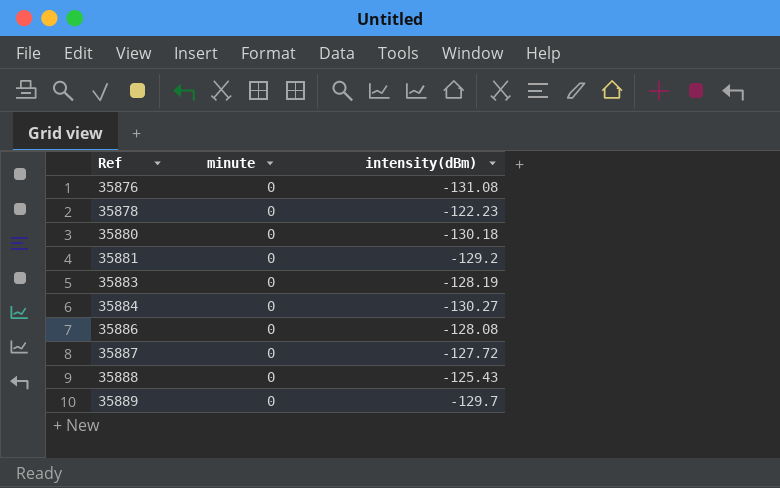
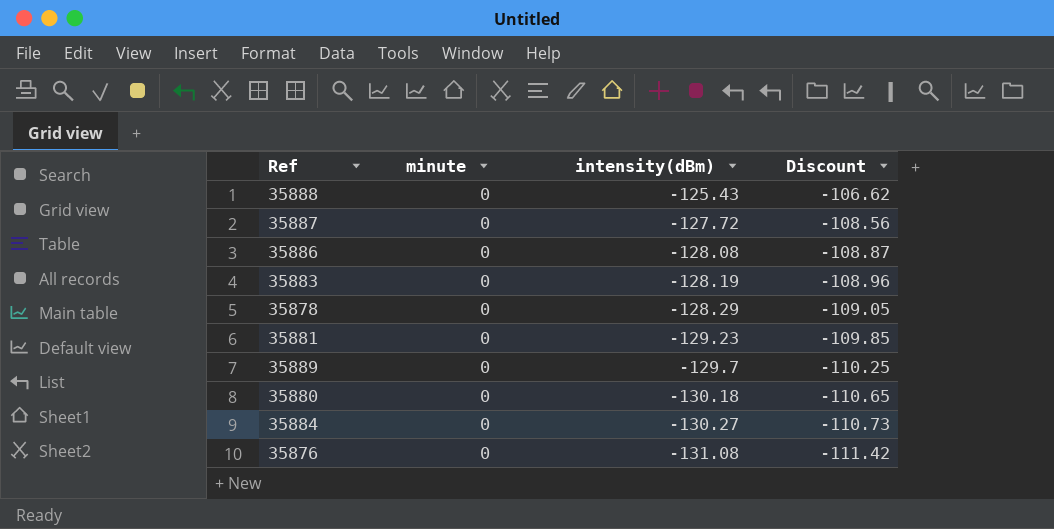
row order: Ref ascending -> intensity(dBm) descending
column Discount | formula: none -> [intensity(dBm)] * 0.85
35878 | intensity(dBm): -122.23 -> -128.29
35881 | intensity(dBm): -129.2 -> -129.23

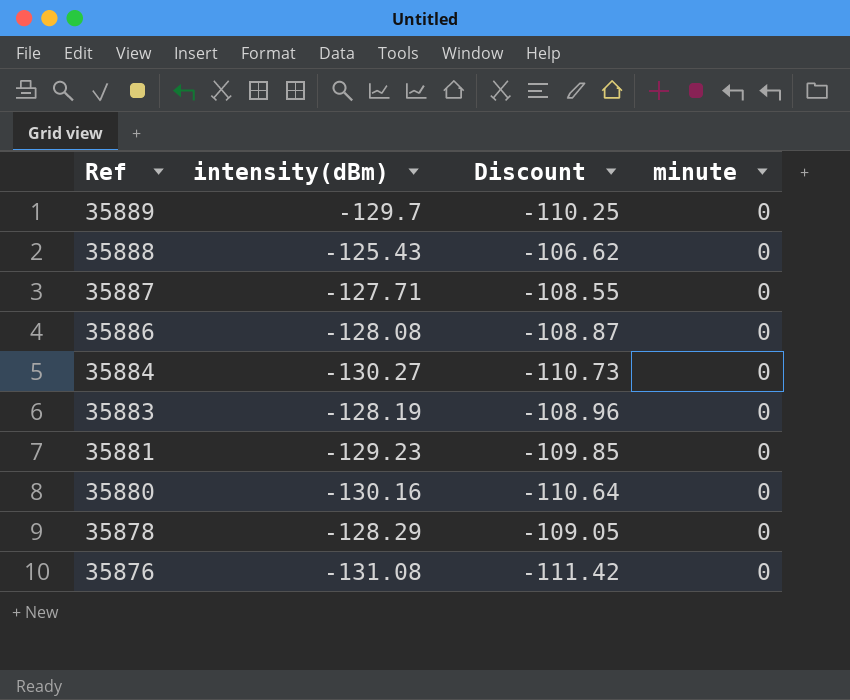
row order: intensity(dBm) descending -> Ref descending
column minute | position: 2 -> 4
35887 | intensity(dBm): -127.72 -> -127.71
35887 | Discount: -108.56 -> -108.55
35880 | intensity(dBm): -130.18 -> -130.16
35880 | Discount: -110.65 -> -110.64

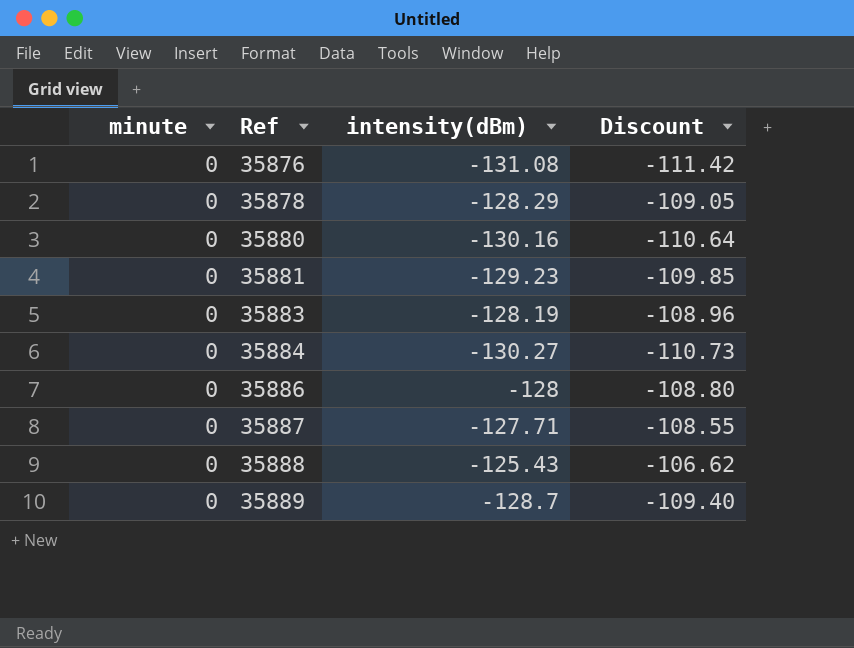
row order: Ref descending -> Ref ascending
column minute | position: 4 -> 1
35886 | intensity(dBm): -128.08 -> -128
35886 | Discount: -108.87 -> -108.80
35889 | intensity(dBm): -129.7 -> -128.7
35889 | Discount: -110.25 -> -109.40

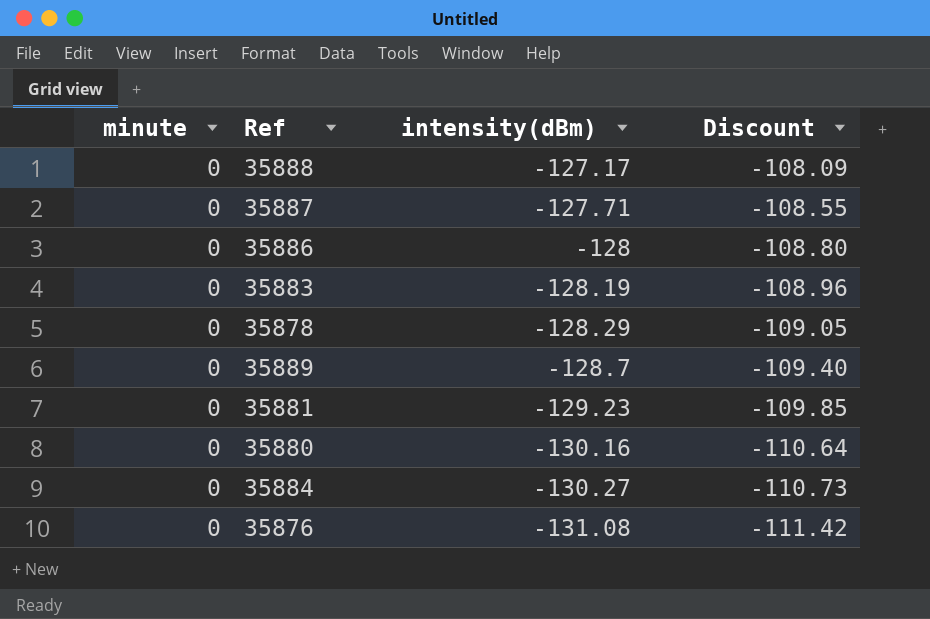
row order: Ref ascending -> intensity(dBm) descending
35888 | intensity(dBm): -125.43 -> -127.17
35888 | Discount: -106.62 -> -108.09

